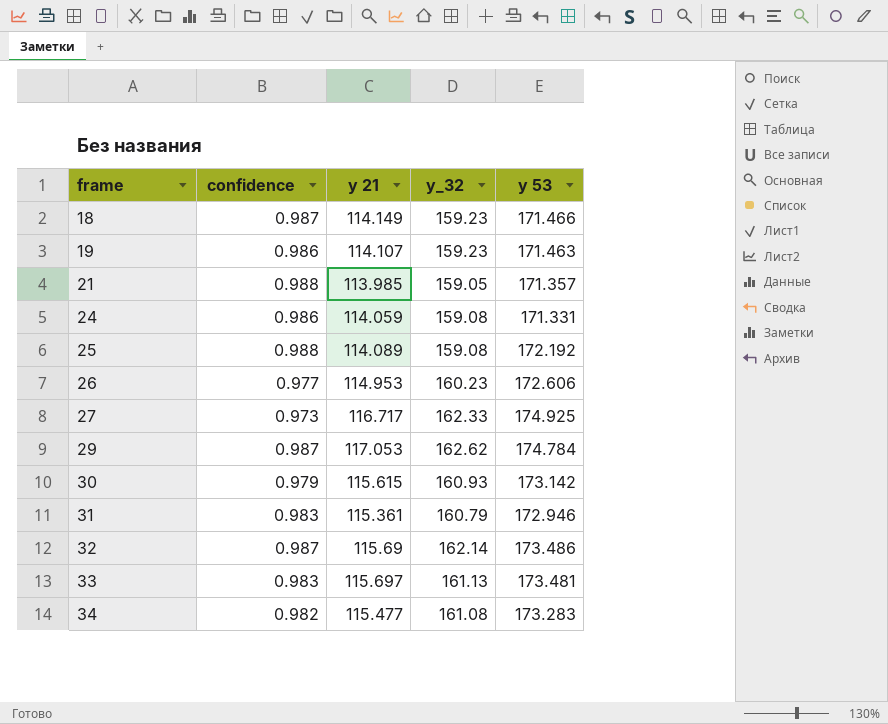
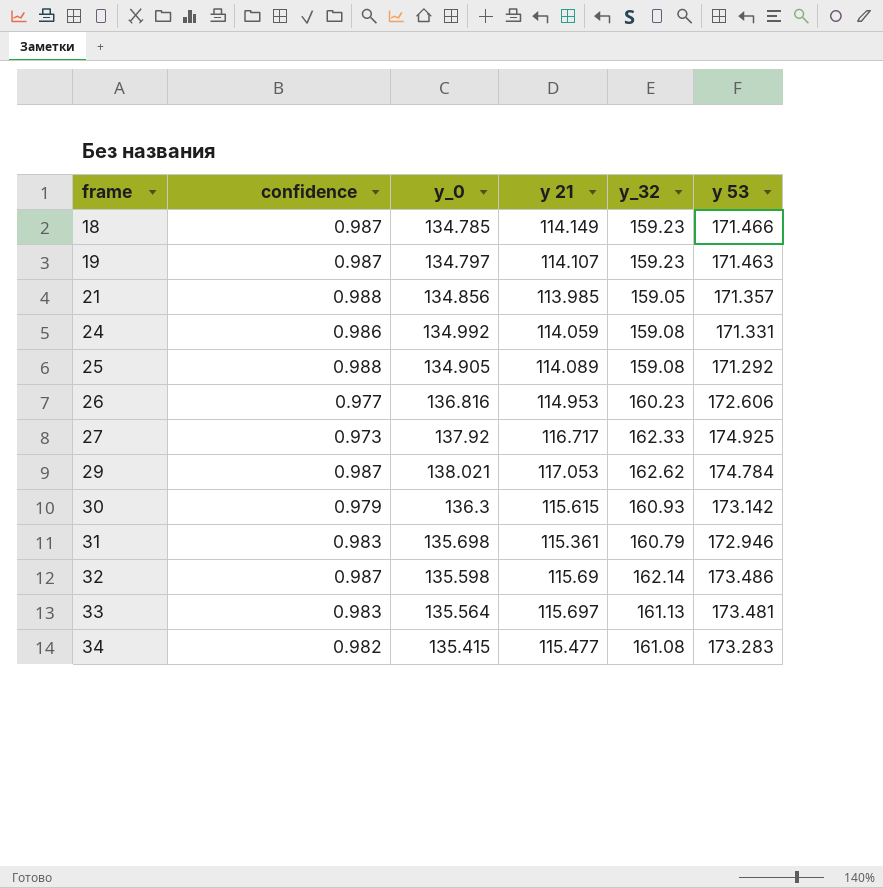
column y_0 | position: none -> 3
19 | confidence: 0.986 -> 0.987
25 | y 53: 172.192 -> 171.292

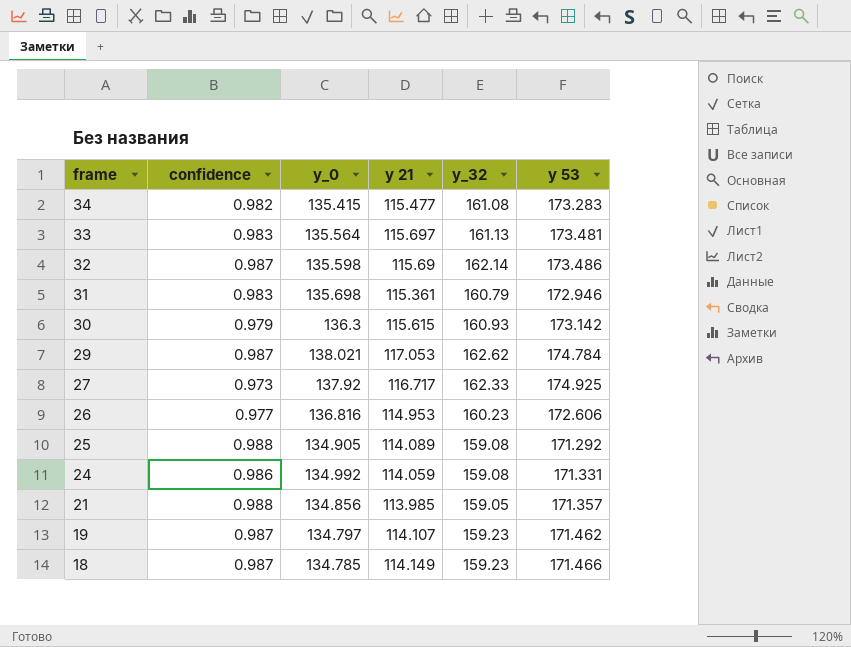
row order: frame ascending -> frame descending
19 | y 53: 171.463 -> 171.462

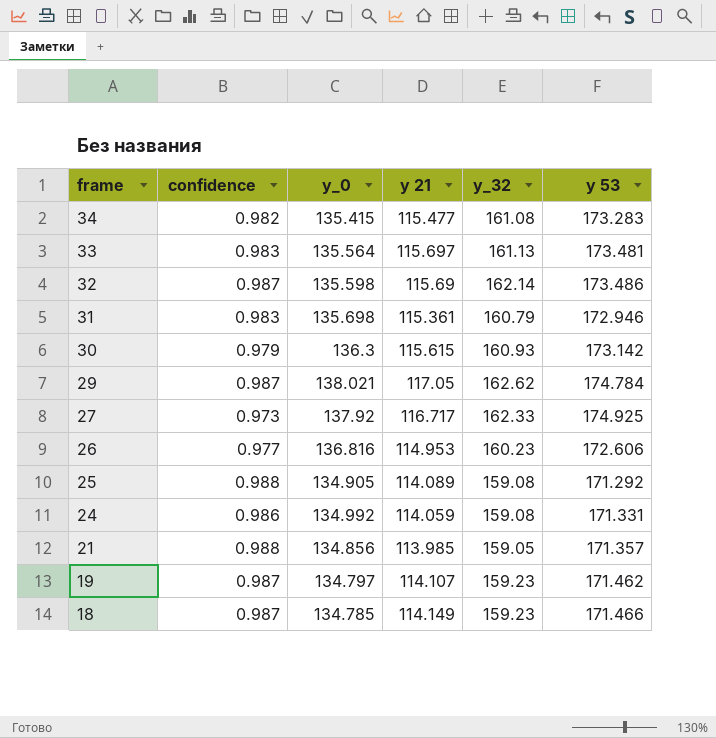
29 | y 21: 117.053 -> 117.05

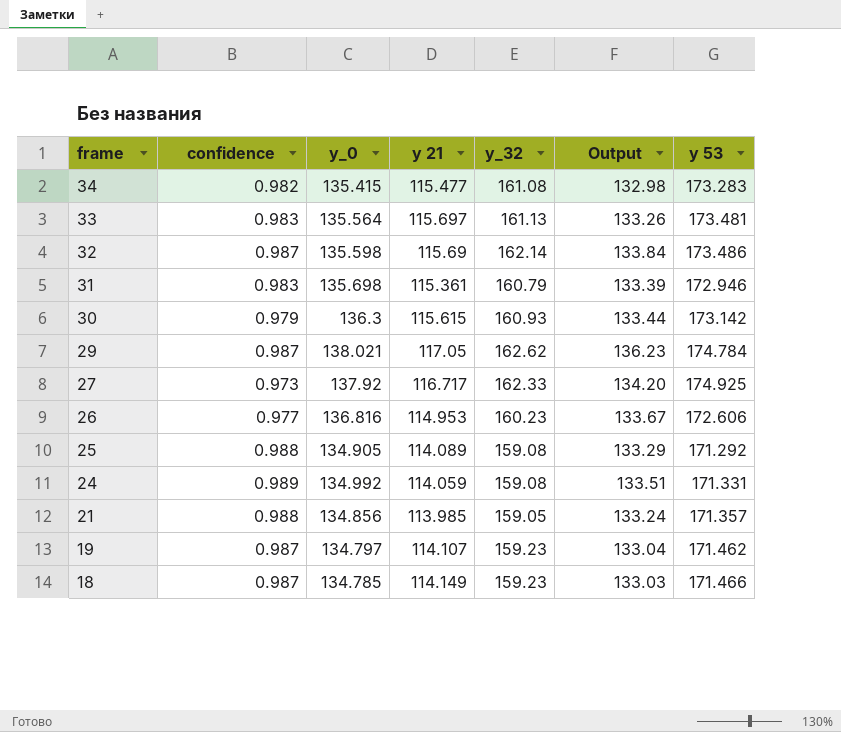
column Output | formula: none -> [confidence] * [y_0]
24 | confidence: 0.986 -> 0.989

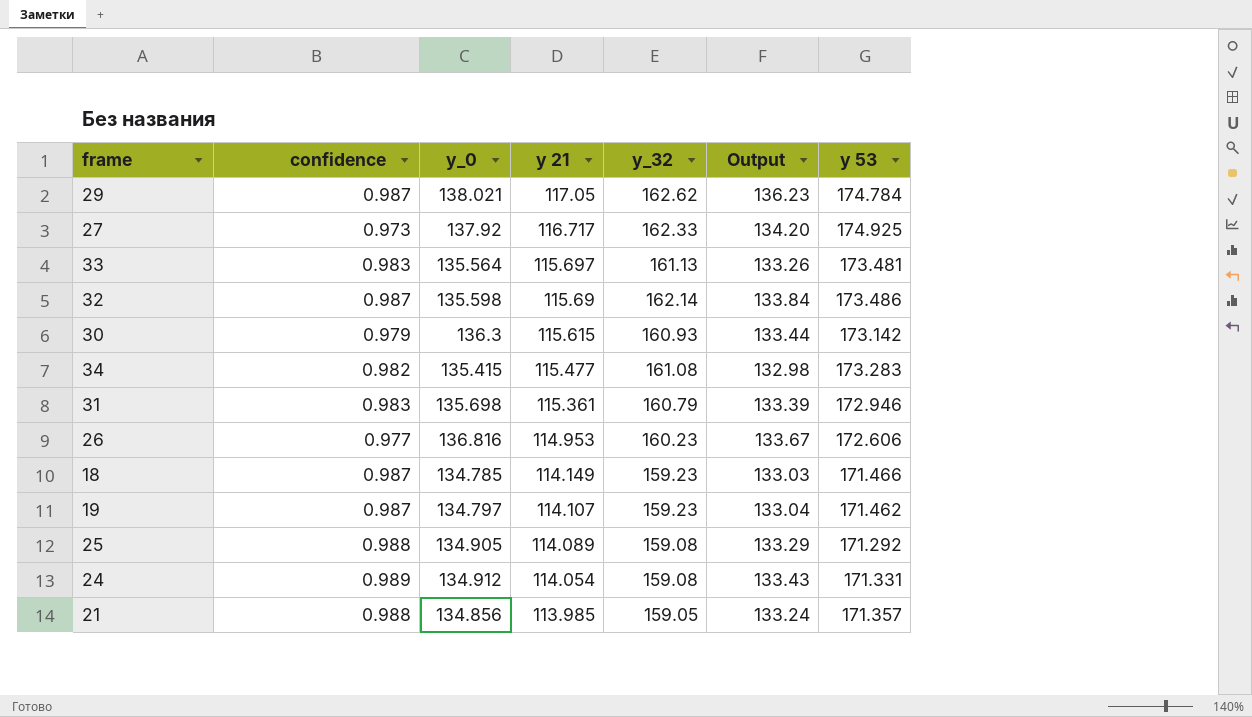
row order: frame descending -> y 21 descending
24 | y_0: 134.992 -> 134.912
24 | y 21: 114.059 -> 114.054
24 | Output: 133.51 -> 133.43

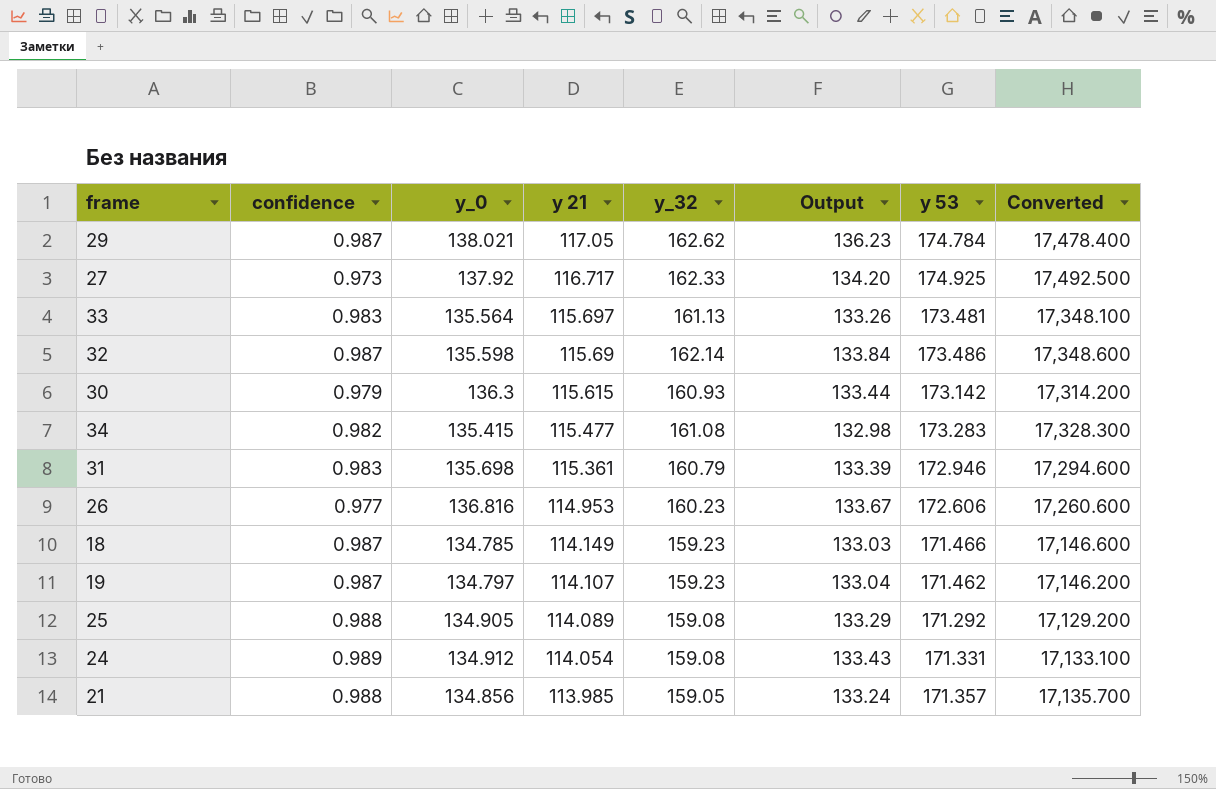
column Converted | formula: none -> [y 53] * 100

